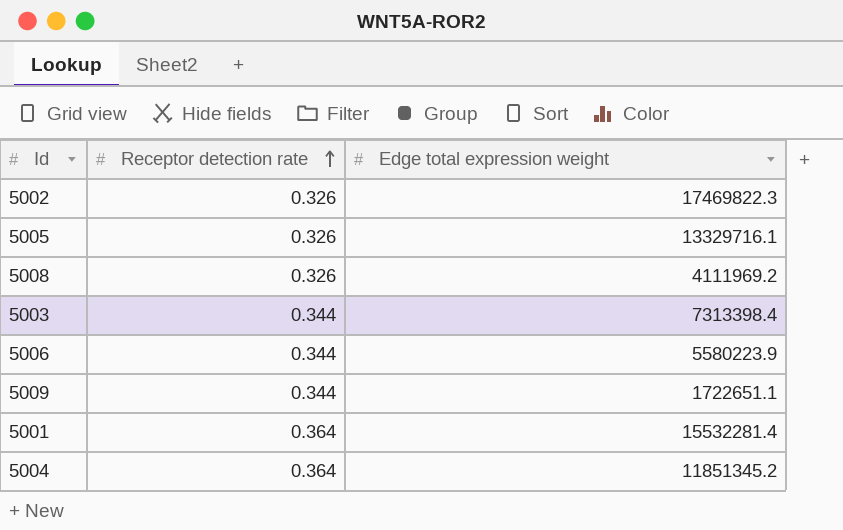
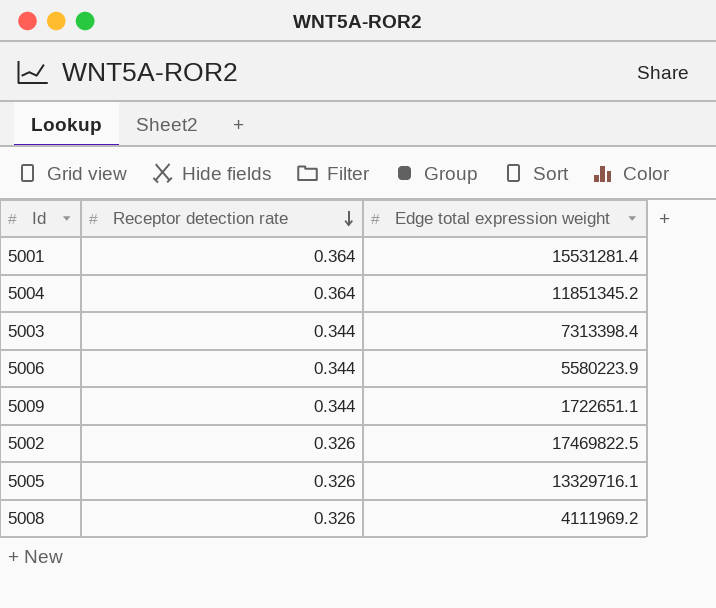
row order: Receptor detection rate ascending -> Receptor detection rate descending
5001 | Edge total expression weight: 15532281.4 -> 15531281.4
5002 | Edge total expression weight: 17469822.3 -> 17469822.5

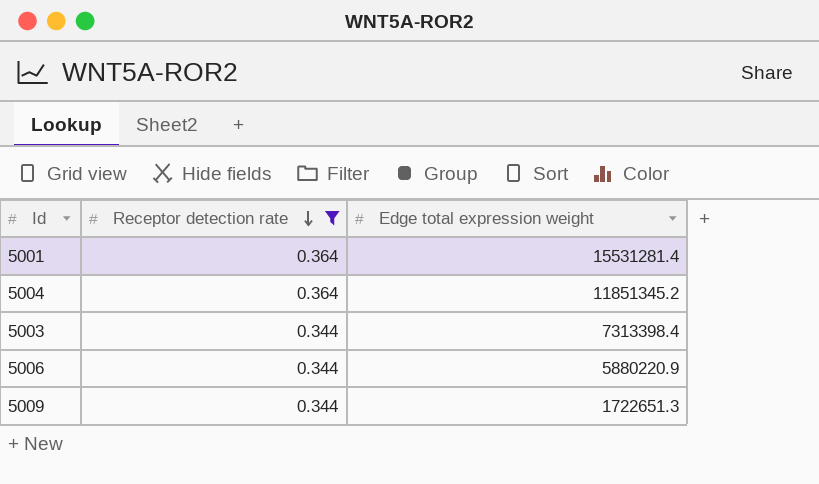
filter: none -> Receptor detection rate != 0.326
5006 | Edge total expression weight: 5580223.9 -> 5880220.9
5009 | Edge total expression weight: 1722651.1 -> 1722651.3

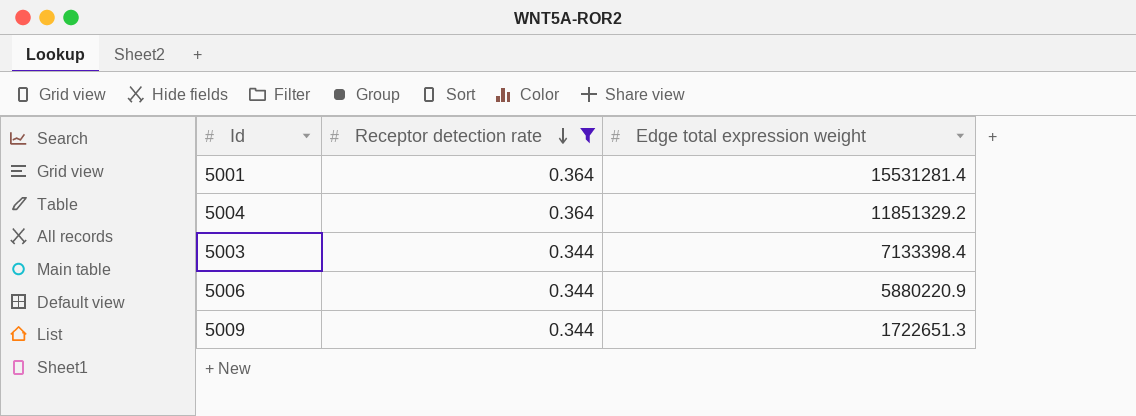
5004 | Edge total expression weight: 11851345.2 -> 11851329.2
5003 | Edge total expression weight: 7313398.4 -> 7133398.4

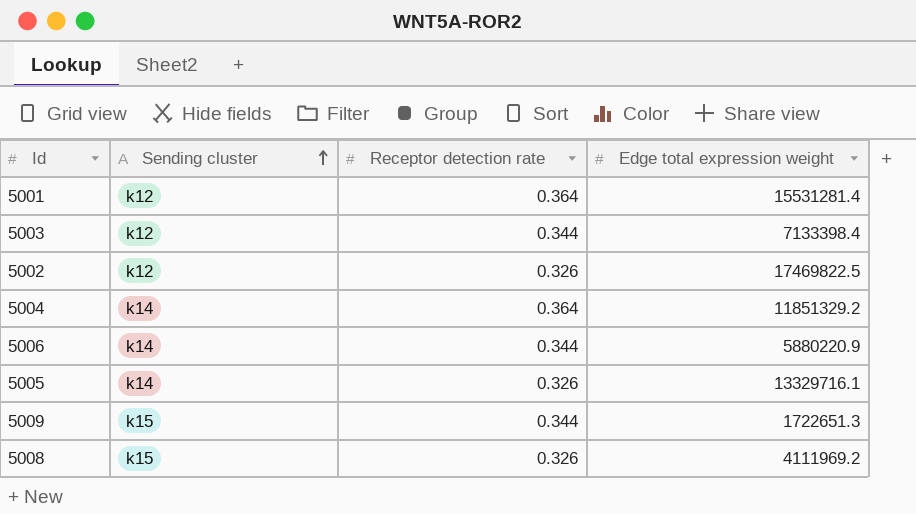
filter: Receptor detection rate != 0.326 -> none
row order: Receptor detection rate descending -> Sending cluster ascending
column Sending cluster | position: none -> 2

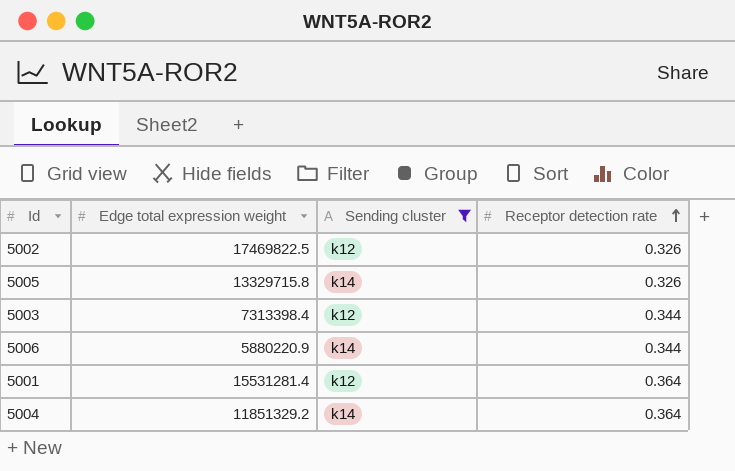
filter: none -> Sending cluster != k15
row order: Sending cluster ascending -> Receptor detection rate ascending
column Edge total expression weight | position: 4 -> 2
5005 | Edge total expression weight: 13329716.1 -> 13329715.8
5003 | Edge total expression weight: 7133398.4 -> 7313398.4

